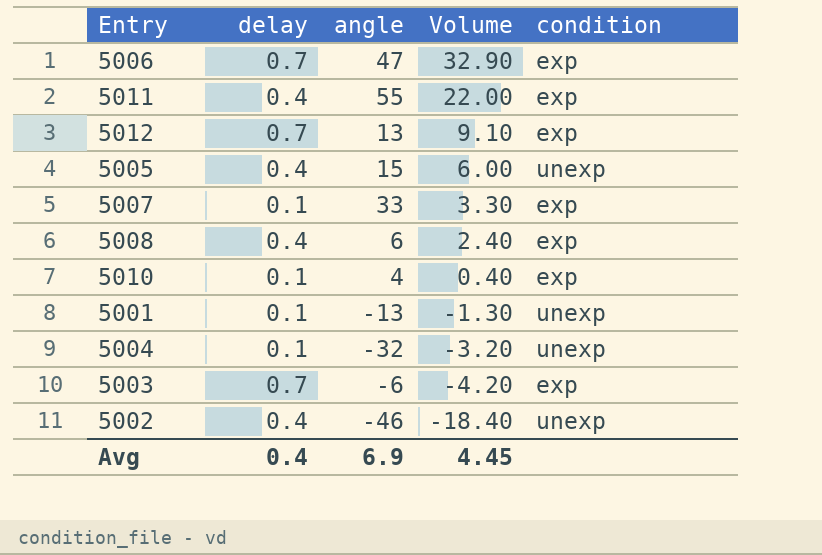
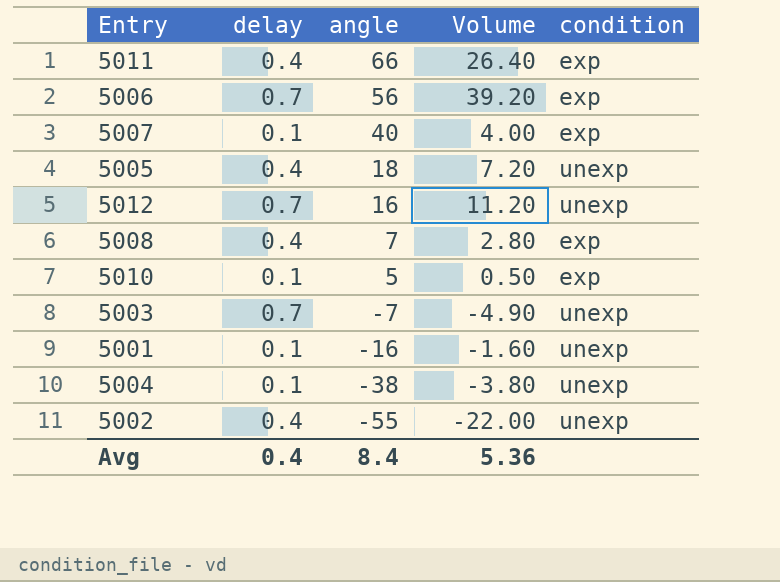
row order: Volume descending -> angle descending
5011 | angle: 55 -> 66
5011 | Volume: 22.00 -> 26.40
5006 | angle: 47 -> 56
5006 | Volume: 32.90 -> 39.20
5007 | angle: 33 -> 40
5007 | Volume: 3.30 -> 4.00
5005 | angle: 15 -> 18
5005 | Volume: 6.00 -> 7.20
5012 | angle: 13 -> 16
5012 | Volume: 9.10 -> 11.20
5012 | condition: exp -> unexp
5008 | angle: 6 -> 7
5008 | Volume: 2.40 -> 2.80
5010 | angle: 4 -> 5
5010 | Volume: 0.40 -> 0.50
5003 | angle: -6 -> -7
5003 | Volume: -4.20 -> -4.90
5003 | condition: exp -> unexp
5001 | angle: -13 -> -16
5001 | Volume: -1.30 -> -1.60
5004 | angle: -32 -> -38
5004 | Volume: -3.20 -> -3.80
5002 | angle: -46 -> -55
5002 | Volume: -18.40 -> -22.00
Avg | angle: 6.9 -> 8.4
Avg | Volume: 4.45 -> 5.36

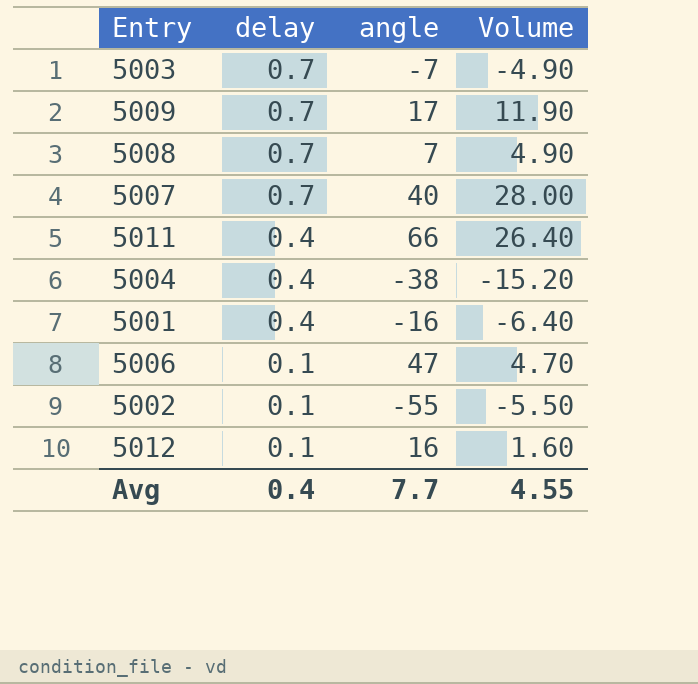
row order: angle descending -> delay descending
column condition | position: 5 -> none
row 5005: 0.4 | 18 | 7.20 | unexp -> none
row 5010: 0.1 | 5 | 0.50 | exp -> none
row 5009: none -> 0.7 | 17 | 11.90
5008 | delay: 0.4 -> 0.7
5008 | Volume: 2.80 -> 4.90
5007 | delay: 0.1 -> 0.7
5007 | Volume: 4.00 -> 28.00
5004 | delay: 0.1 -> 0.4
5004 | Volume: -3.80 -> -15.20
5001 | delay: 0.1 -> 0.4
5001 | Volume: -1.60 -> -6.40
5006 | delay: 0.7 -> 0.1
5006 | angle: 56 -> 47
5006 | Volume: 39.20 -> 4.70
5002 | delay: 0.4 -> 0.1
5002 | Volume: -22.00 -> -5.50
5012 | delay: 0.7 -> 0.1
5012 | Volume: 11.20 -> 1.60
Avg | angle: 8.4 -> 7.7
Avg | Volume: 5.36 -> 4.55

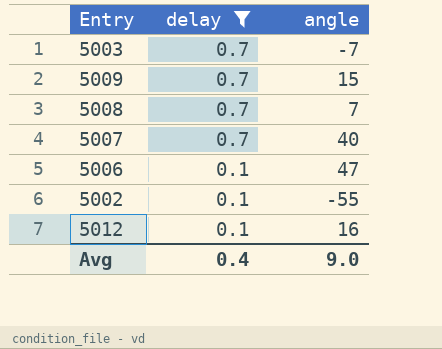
filter: none -> delay != 0.4
column Volume | formula: [delay] * [angle] -> none
5009 | angle: 17 -> 15
Avg | angle: 7.7 -> 9.0

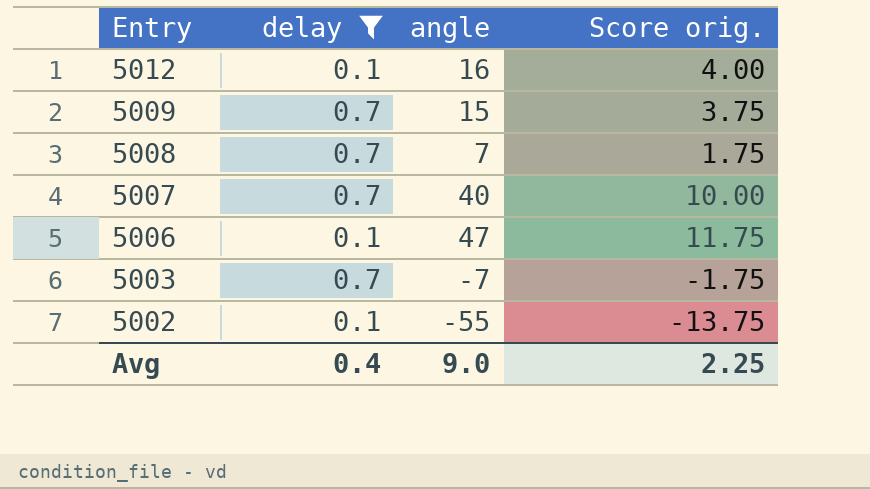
row order: delay descending -> Entry descending
column Score orig. | formula: none -> [angle] * 0.25

